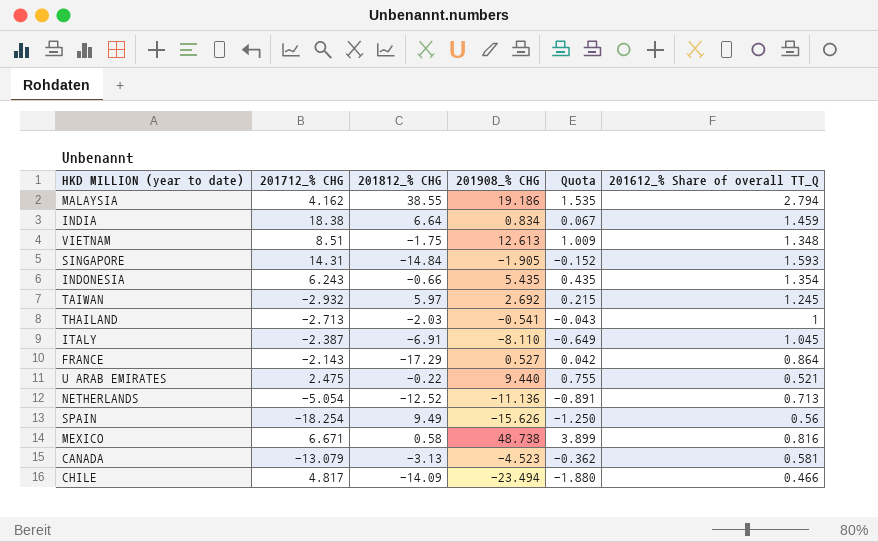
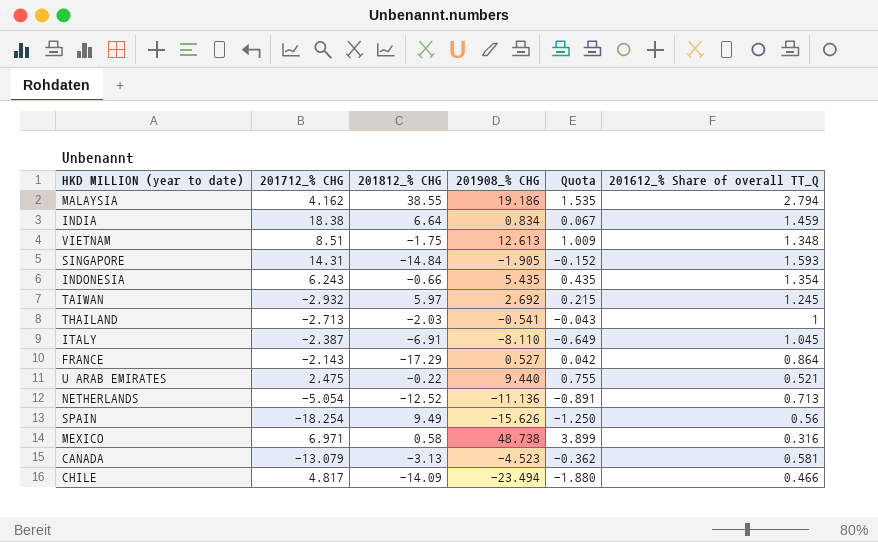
MEXICO | 201712_% CHG: 6.671 -> 6.971
MEXICO | 201612_% Share of overall TT_Q: 0.816 -> 0.316

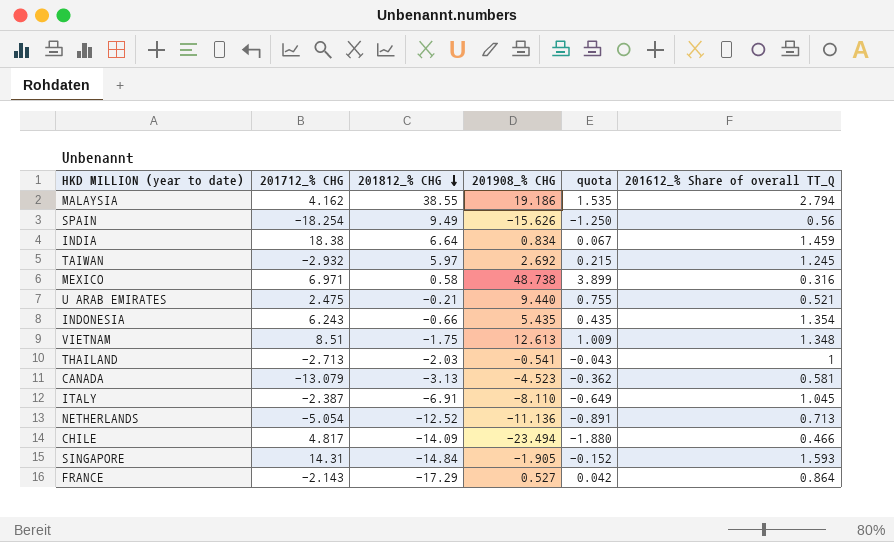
row order: none -> 201812_% CHG descending
column name: Quota -> quota
U ARAB EMIRATES | 201812_% CHG: -0.22 -> -0.21

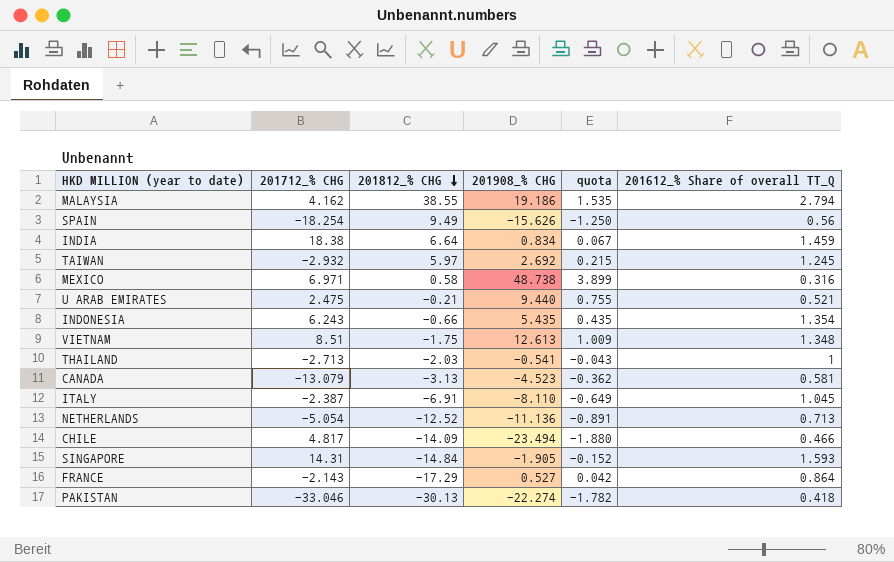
row PAKISTAN: none -> -33.046 | -30.13 | -22.274 | -1.782 | 0.418

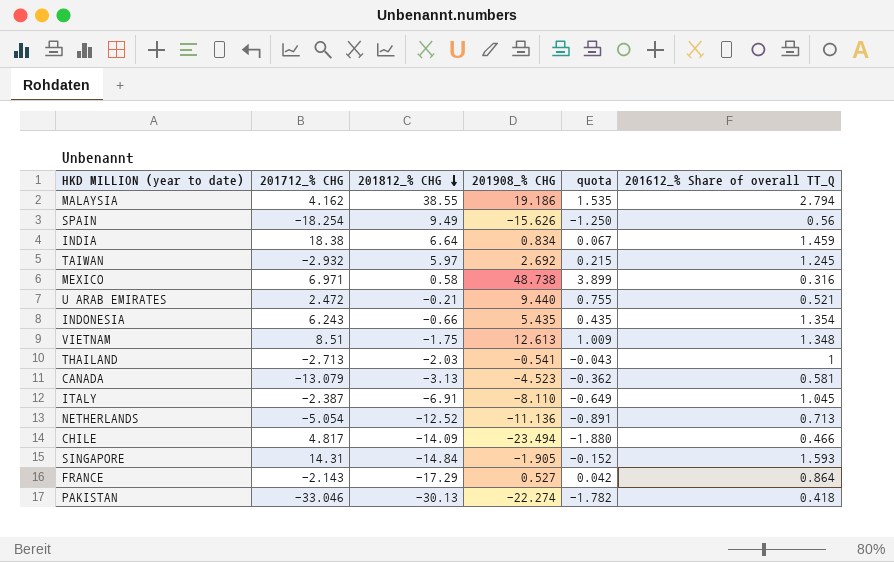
U ARAB EMIRATES | 201712_% CHG: 2.475 -> 2.472

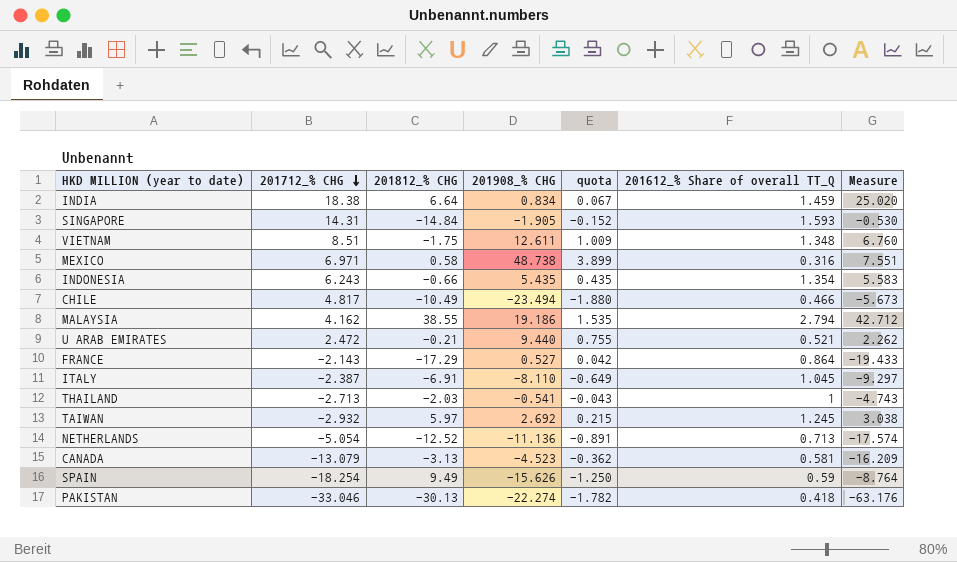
row order: 201812_% CHG descending -> 201712_% CHG descending
column Measure | formula: none -> [201712_% CHG] + [201812_% CHG]
VIETNAM | 201908_% CHG: 12.613 -> 12.611
CHILE | 201812_% CHG: -14.09 -> -10.49
SPAIN | 201612_% Share of overall TT_Q: 0.56 -> 0.59

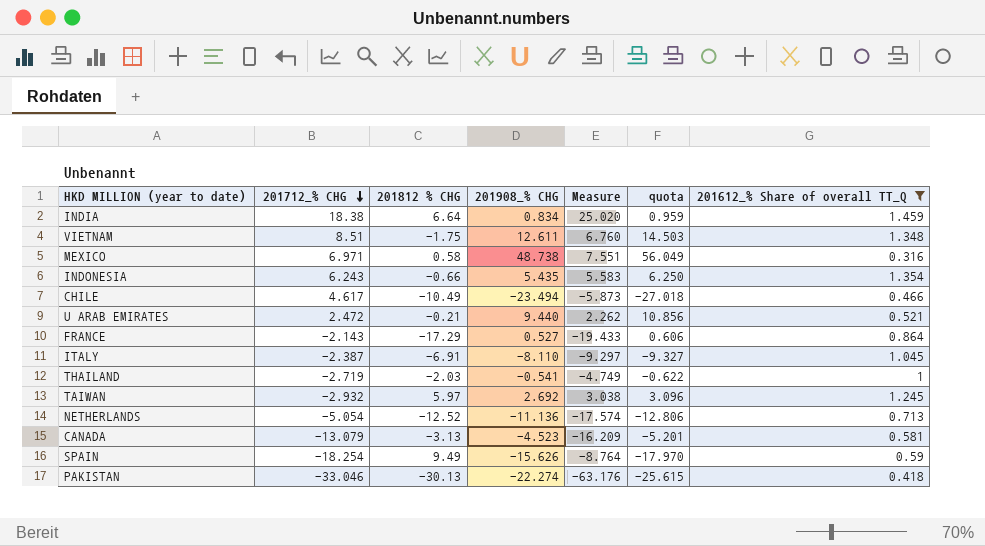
filter: none -> 201612_% Share of overall TT_Q <= 1.459
column name: 201812_% CHG -> 201812 % CHG
column Measure | position: 7 -> 5
column quota | formula: [201908_% CHG] * 0.08 -> [201908_% CHG] * 1.15
CHILE | 201712_% CHG: 4.817 -> 4.617
CHILE | Measure: -5.673 -> -5.873
THAILAND | 201712_% CHG: -2.713 -> -2.719
THAILAND | Measure: -4.743 -> -4.749

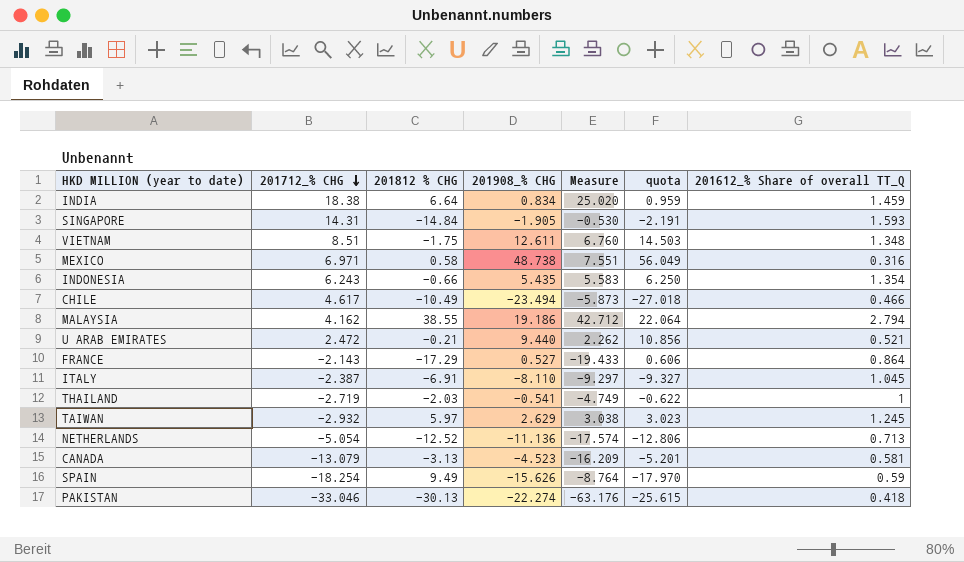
filter: 201612_% Share of overall TT_Q <= 1.459 -> none
TAIWAN | 201908_% CHG: 2.692 -> 2.629
TAIWAN | quota: 3.096 -> 3.023

